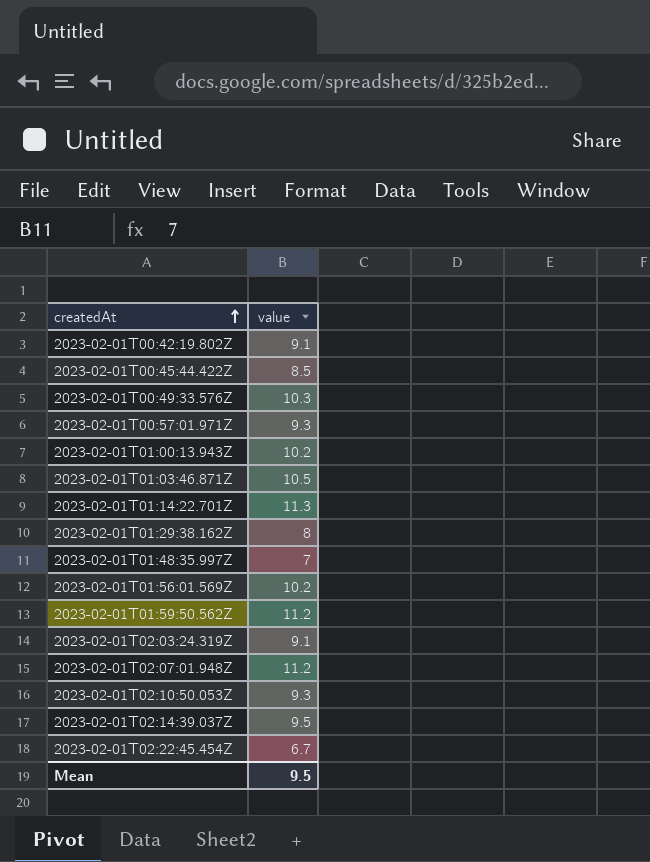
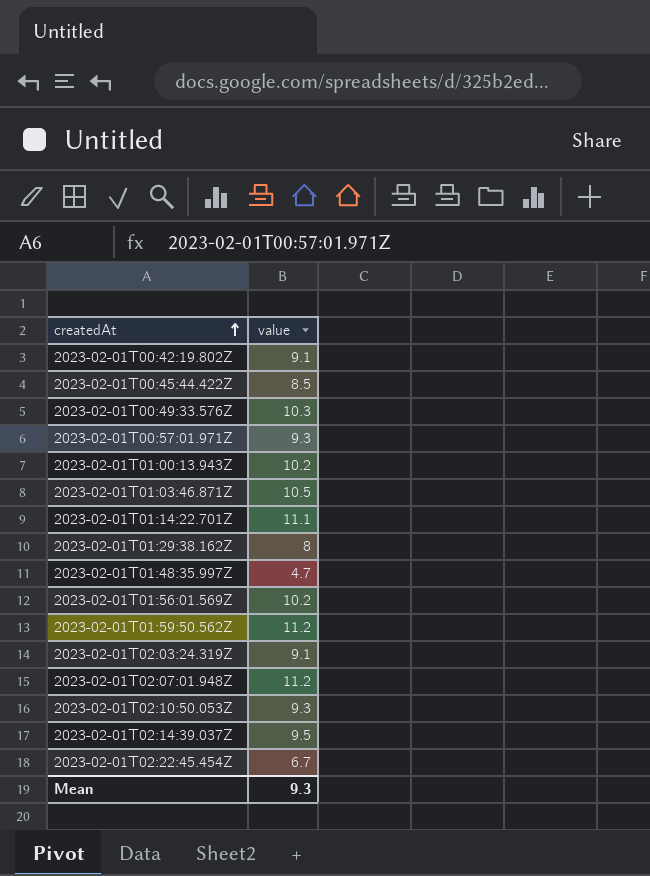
2023-02-01T01:14:22.701Z | value: 11.3 -> 11.1
2023-02-01T01:48:35.997Z | value: 7 -> 4.7
Mean | value: 9.5 -> 9.3

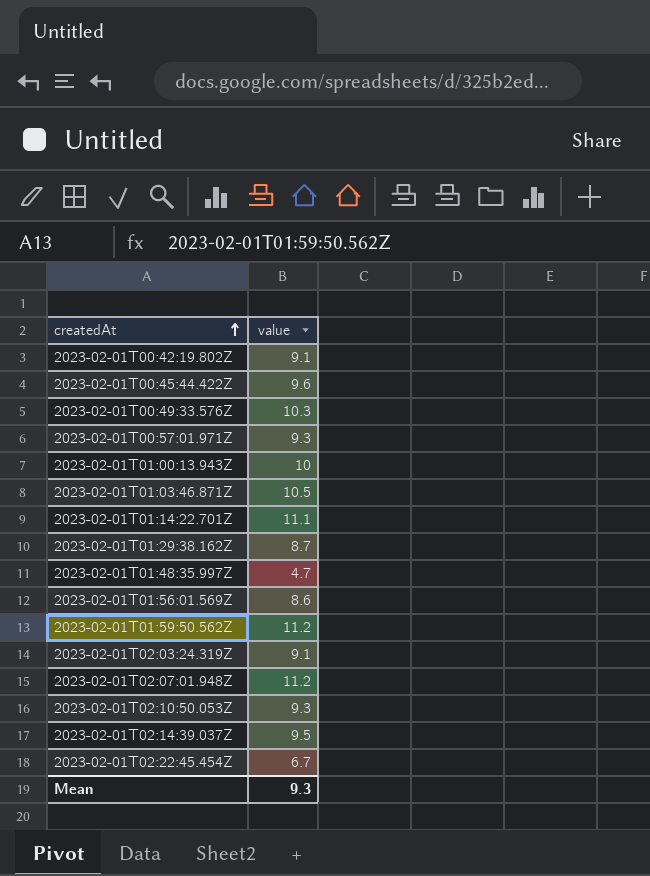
2023-02-01T00:45:44.422Z | value: 8.5 -> 9.6
2023-02-01T01:00:13.943Z | value: 10.2 -> 10
2023-02-01T01:29:38.162Z | value: 8 -> 8.7
2023-02-01T01:56:01.569Z | value: 10.2 -> 8.6

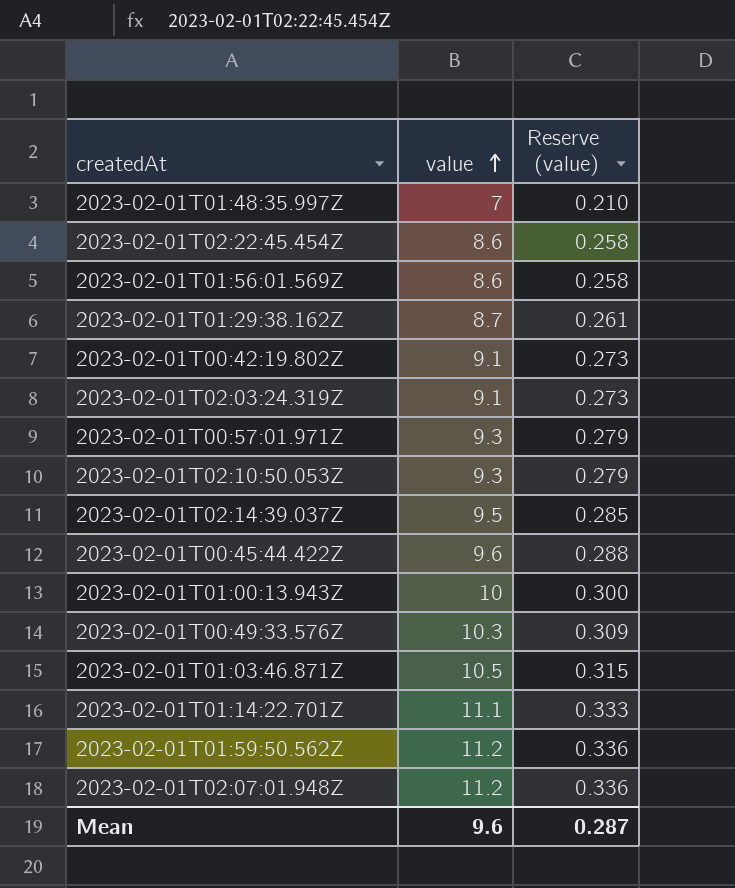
row order: createdAt ascending -> value ascending
column Reserve (value) | formula: none -> [value] * 0.03
2023-02-01T01:48:35.997Z | value: 4.7 -> 7
2023-02-01T02:22:45.454Z | value: 6.7 -> 8.6
Mean | value: 9.3 -> 9.6

